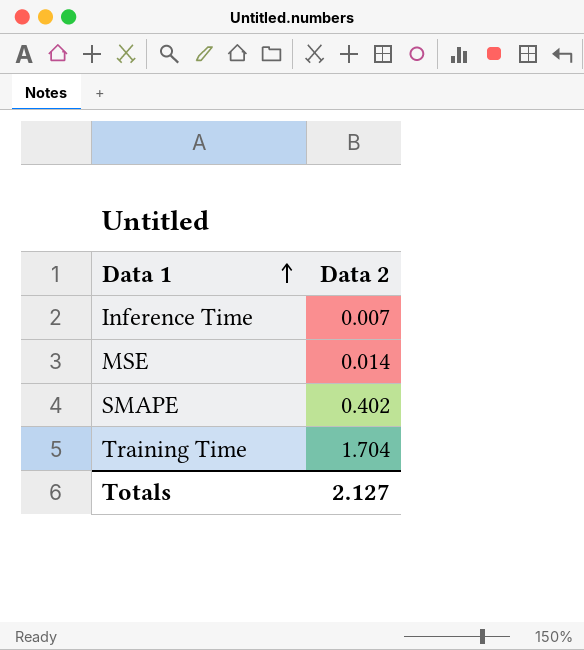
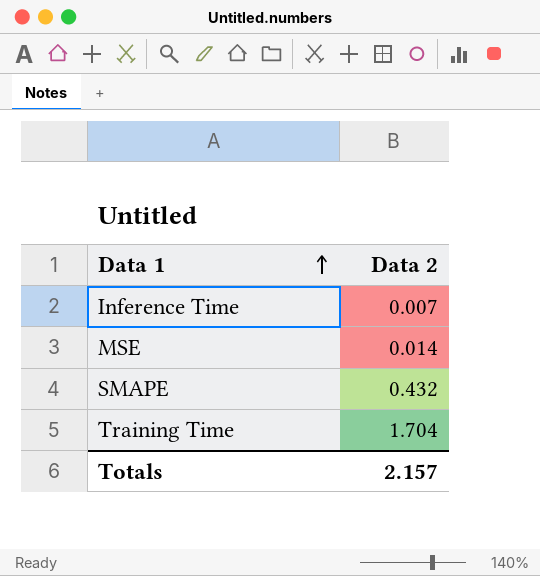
SMAPE | Data 2: 0.402 -> 0.432
Totals | Data 2: 2.127 -> 2.157

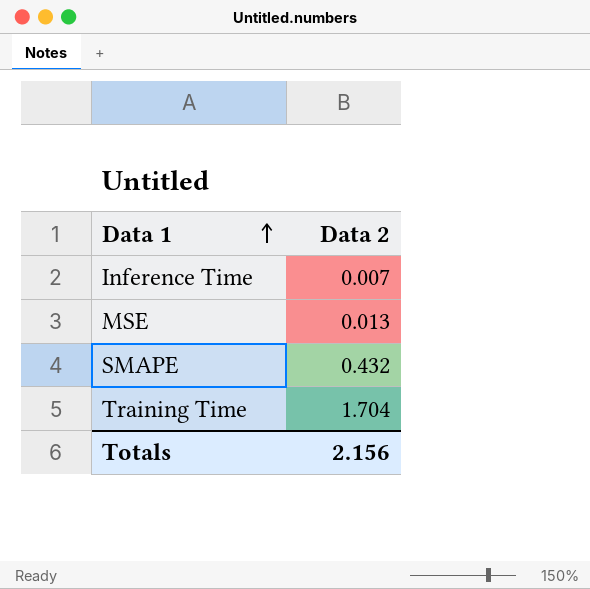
MSE | Data 2: 0.014 -> 0.013
Totals | Data 2: 2.157 -> 2.156

